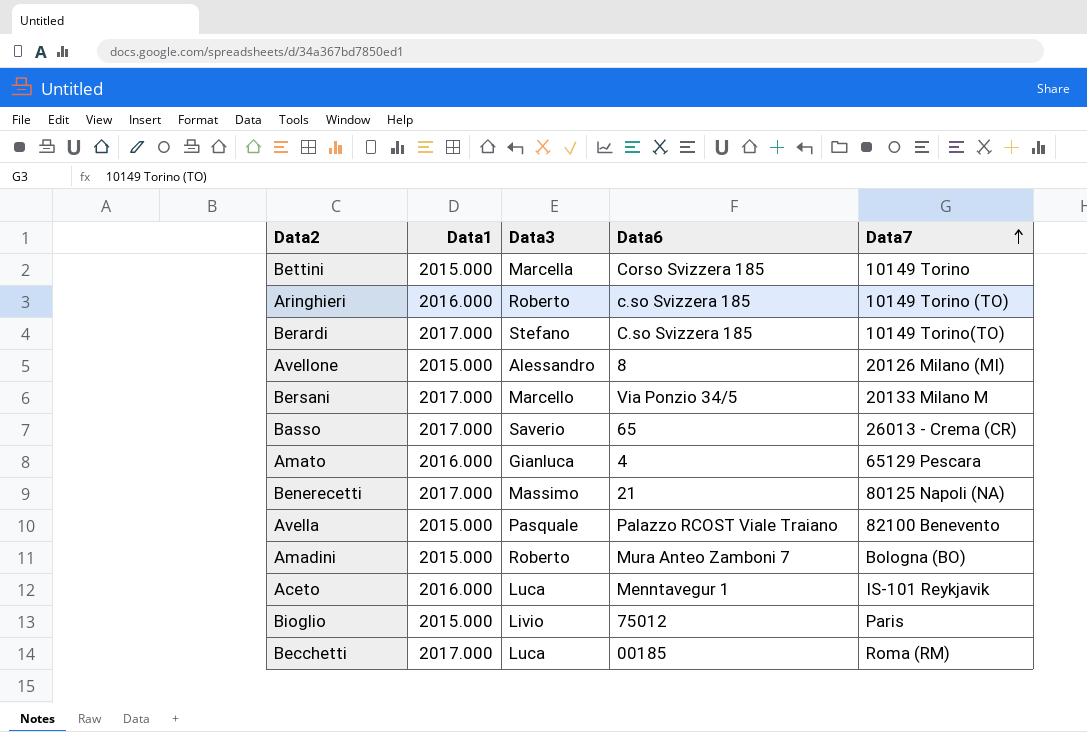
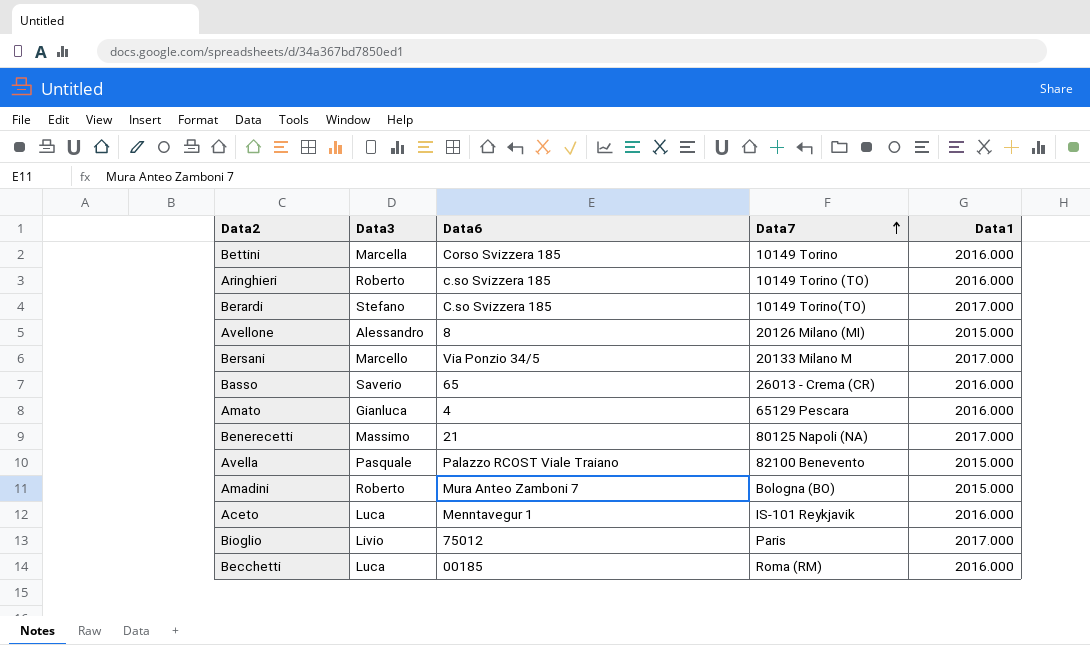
column Data1 | position: 2 -> 5
Bettini | Data1: 2015.000 -> 2016.000
Basso | Data1: 2017.000 -> 2016.000
Bioglio | Data1: 2015.000 -> 2017.000
Becchetti | Data1: 2017.000 -> 2016.000

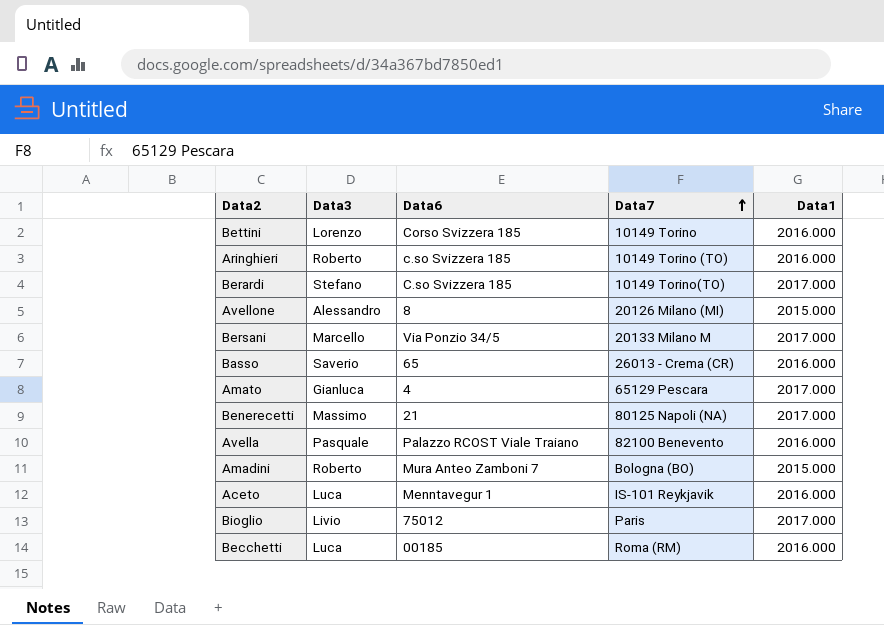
Bettini | Data3: Marcella -> Lorenzo
Amato | Data1: 2016.000 -> 2017.000
Avella | Data1: 2015.000 -> 2016.000

